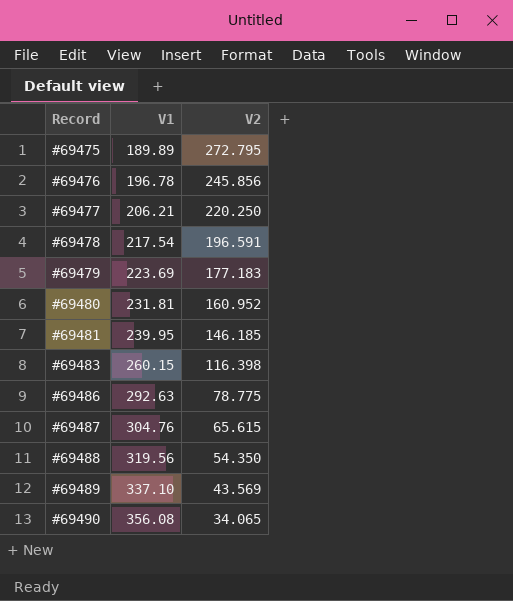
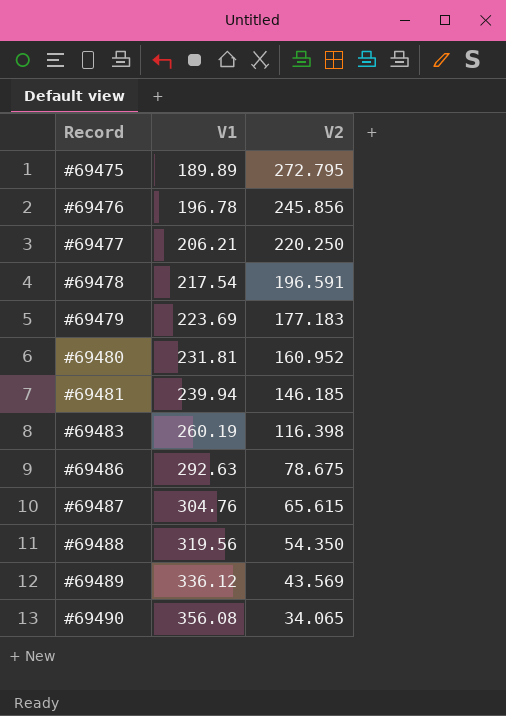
#69481 | V1: 239.95 -> 239.94
#69483 | V1: 260.15 -> 260.19
#69486 | V2: 78.775 -> 78.675
#69489 | V1: 337.10 -> 336.12

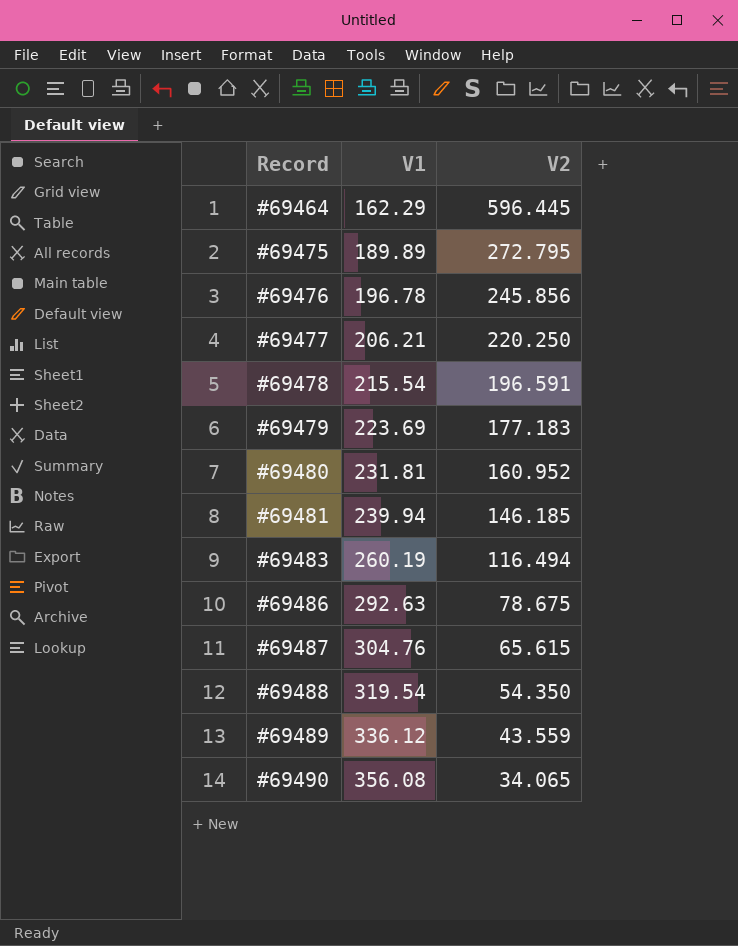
row #69464: none -> 162.29 | 596.445
#69478 | V1: 217.54 -> 215.54
#69483 | V2: 116.398 -> 116.494
#69488 | V1: 319.56 -> 319.54
#69489 | V2: 43.569 -> 43.559

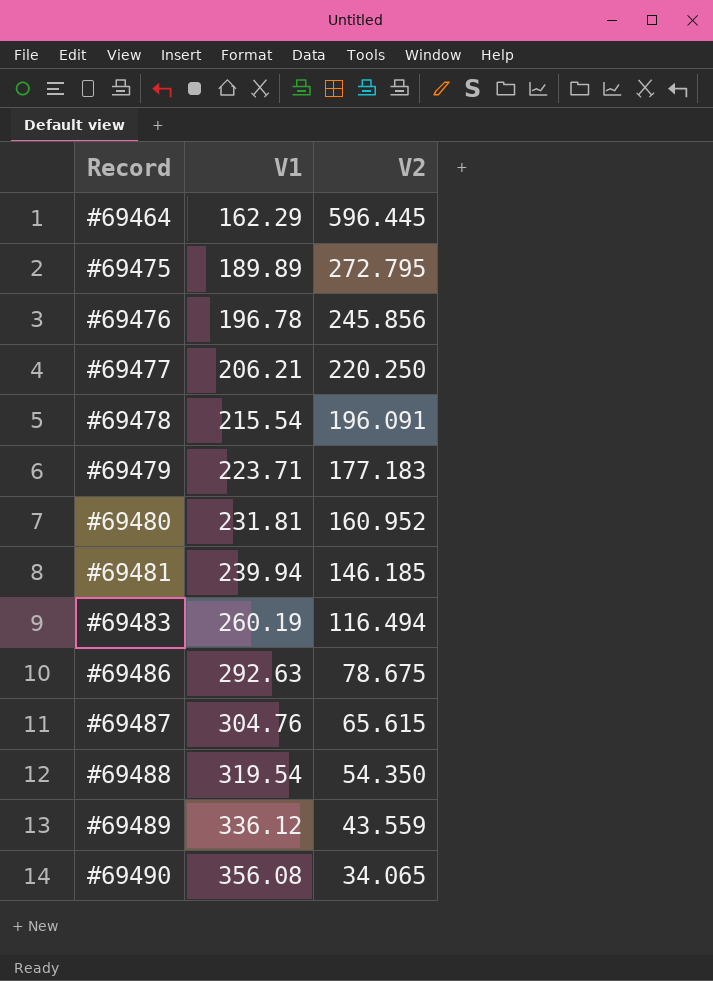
#69478 | V2: 196.591 -> 196.091
#69479 | V1: 223.69 -> 223.71

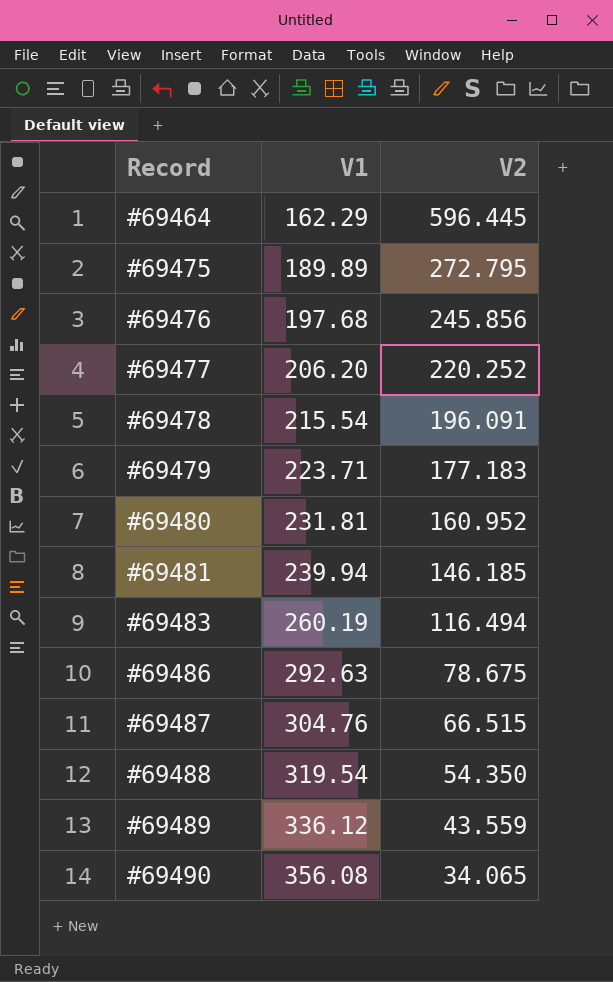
#69476 | V1: 196.78 -> 197.68
#69477 | V1: 206.21 -> 206.20
#69477 | V2: 220.250 -> 220.252
#69487 | V2: 65.615 -> 66.515

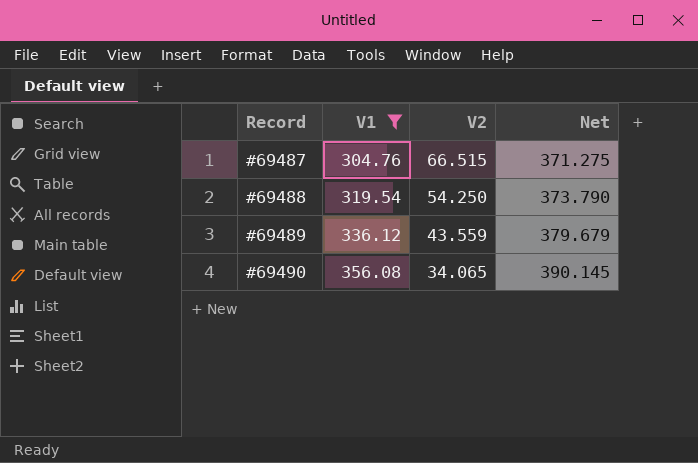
filter: none -> V1 >= 304.76
column Net | formula: none -> [V1] + [V2]
#69488 | V2: 54.350 -> 54.250

